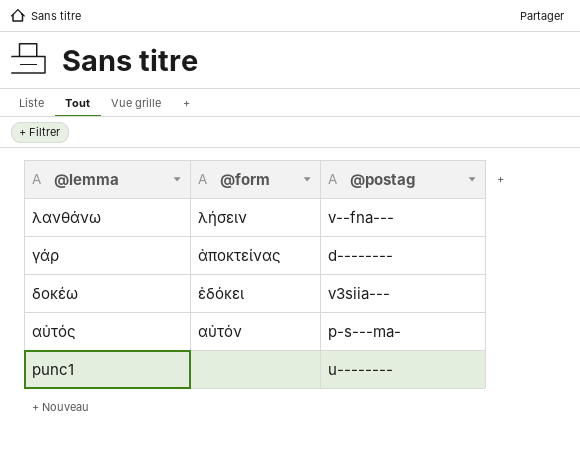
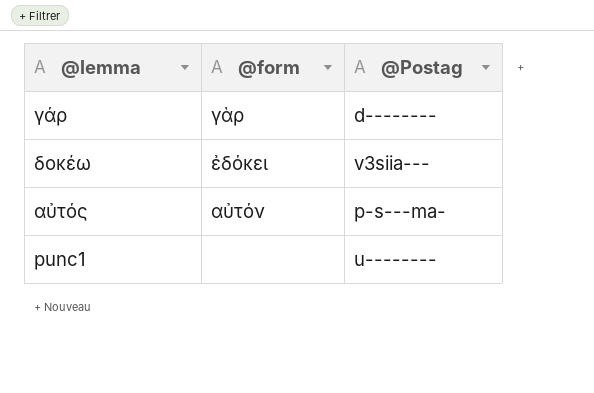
column name: @postag -> @Postag
row λανθάνω: λήσειν | v--fna--- -> none
γάρ | @form: ἀποκτείνας -> γὰρ

